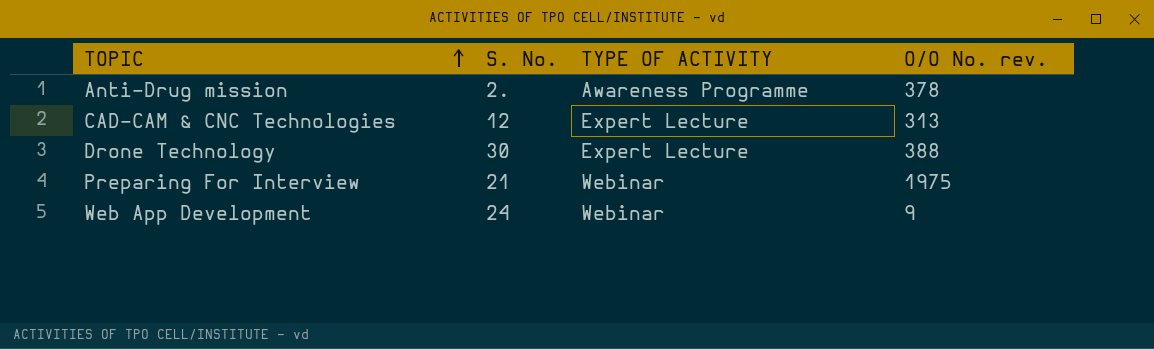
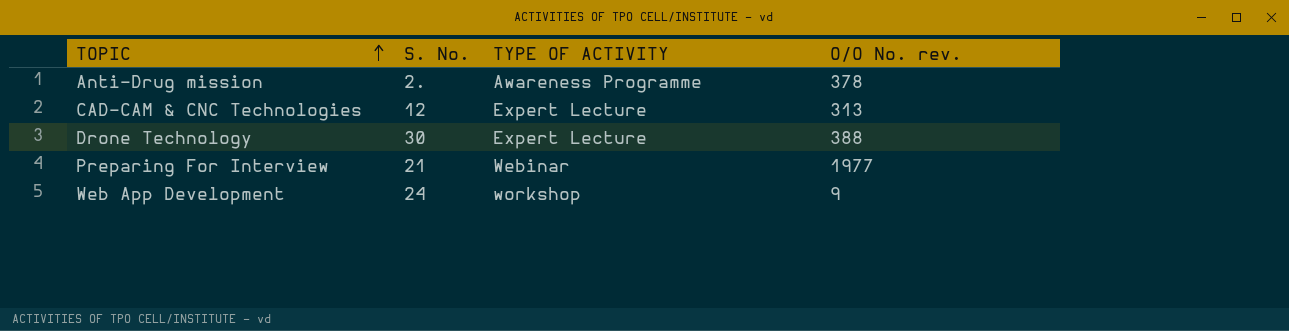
Preparing For Interview | O/O No. rev.: 1975 -> 1977
Web App Development | TYPE OF ACTIVITY: Webinar -> workshop

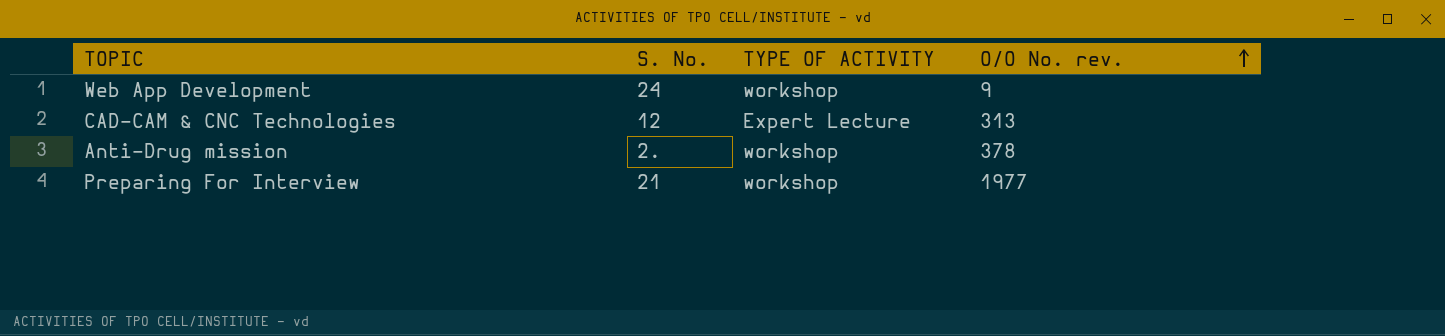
row order: TOPIC ascending -> O/O No. rev. ascending
row Drone Technology: 30 | Expert Lecture | 388 -> none
Anti-Drug mission | TYPE OF ACTIVITY: Awareness Programme -> workshop
Preparing For Interview | TYPE OF ACTIVITY: Webinar -> workshop

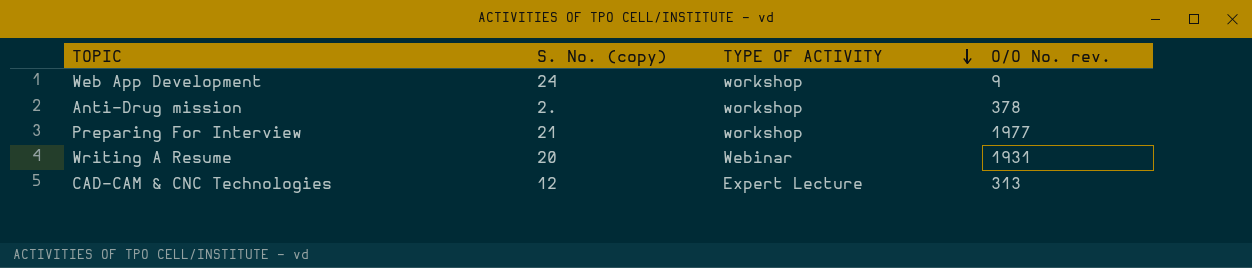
row order: O/O No. rev. ascending -> TYPE OF ACTIVITY descending
column name: S. No. -> S. No. (copy)
row Writing A Resume: none -> 20 | Webinar | 1931

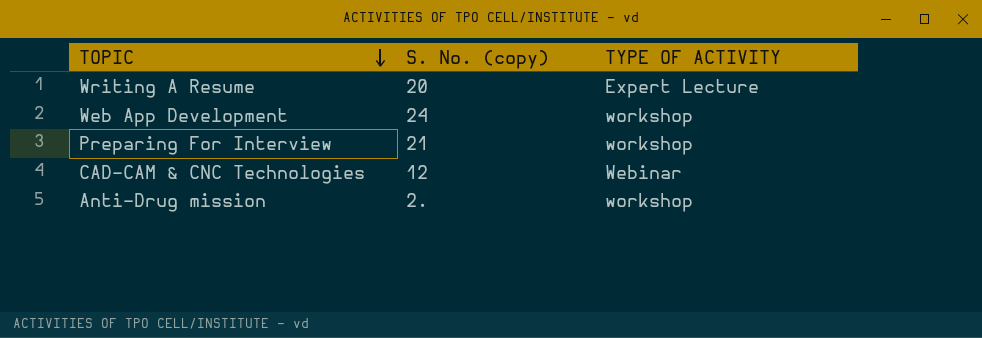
row order: TYPE OF ACTIVITY descending -> TOPIC descending
column O/O No. rev. | position: 4 -> none
Writing A Resume | TYPE OF ACTIVITY: Webinar -> Expert Lecture
CAD-CAM & CNC Technologies | TYPE OF ACTIVITY: Expert Lecture -> Webinar

